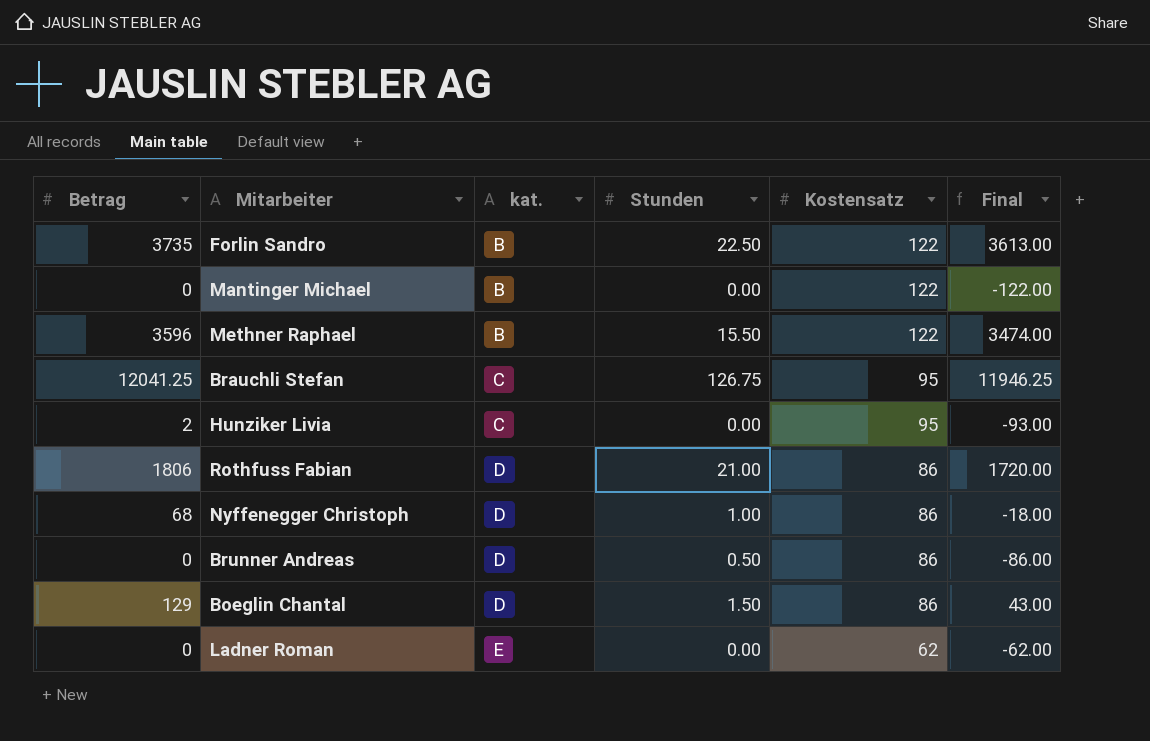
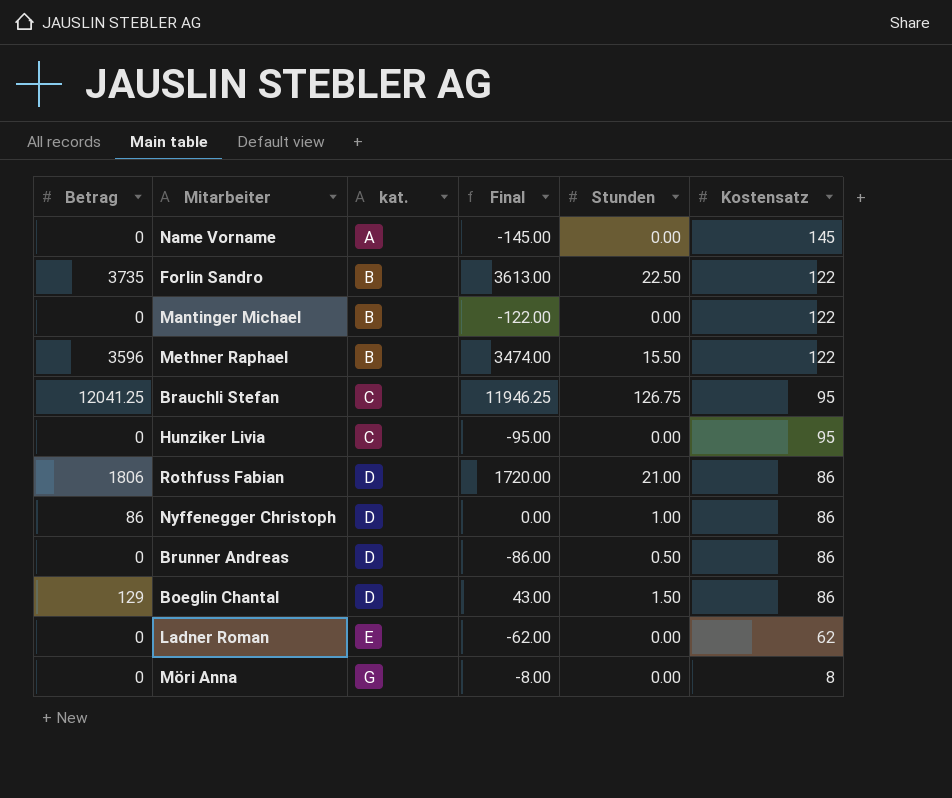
column Final | position: 6 -> 4
row Name Vorname: none -> 0 | A | -145.00 | 0.00 | 145
Hunziker Livia | Betrag: 2 -> 0
Hunziker Livia | Final: -93.00 -> -95.00
Nyffenegger Christoph | Betrag: 68 -> 86
Nyffenegger Christoph | Final: -18.00 -> 0.00
row Möri Anna: none -> 0 | G | -8.00 | 0.00 | 8

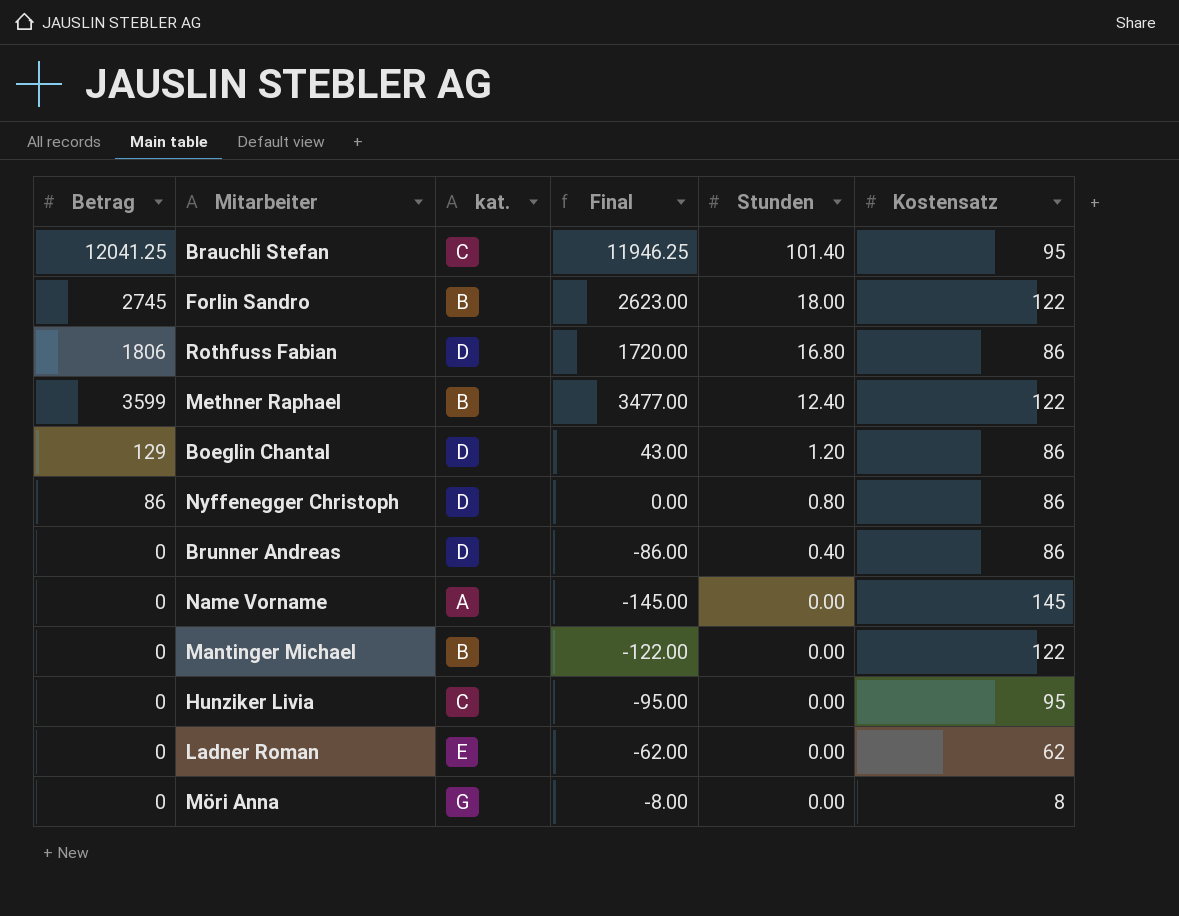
row order: kat. ascending -> Stunden descending
Brauchli Stefan | Stunden: 126.75 -> 101.40
Forlin Sandro | Betrag: 3735 -> 2745
Forlin Sandro | Final: 3613.00 -> 2623.00
Forlin Sandro | Stunden: 22.50 -> 18.00
Rothfuss Fabian | Stunden: 21.00 -> 16.80
Methner Raphael | Betrag: 3596 -> 3599
Methner Raphael | Final: 3474.00 -> 3477.00
Methner Raphael | Stunden: 15.50 -> 12.40
Boeglin Chantal | Stunden: 1.50 -> 1.20
Nyffenegger Christoph | Stunden: 1.00 -> 0.80
Brunner Andreas | Stunden: 0.50 -> 0.40

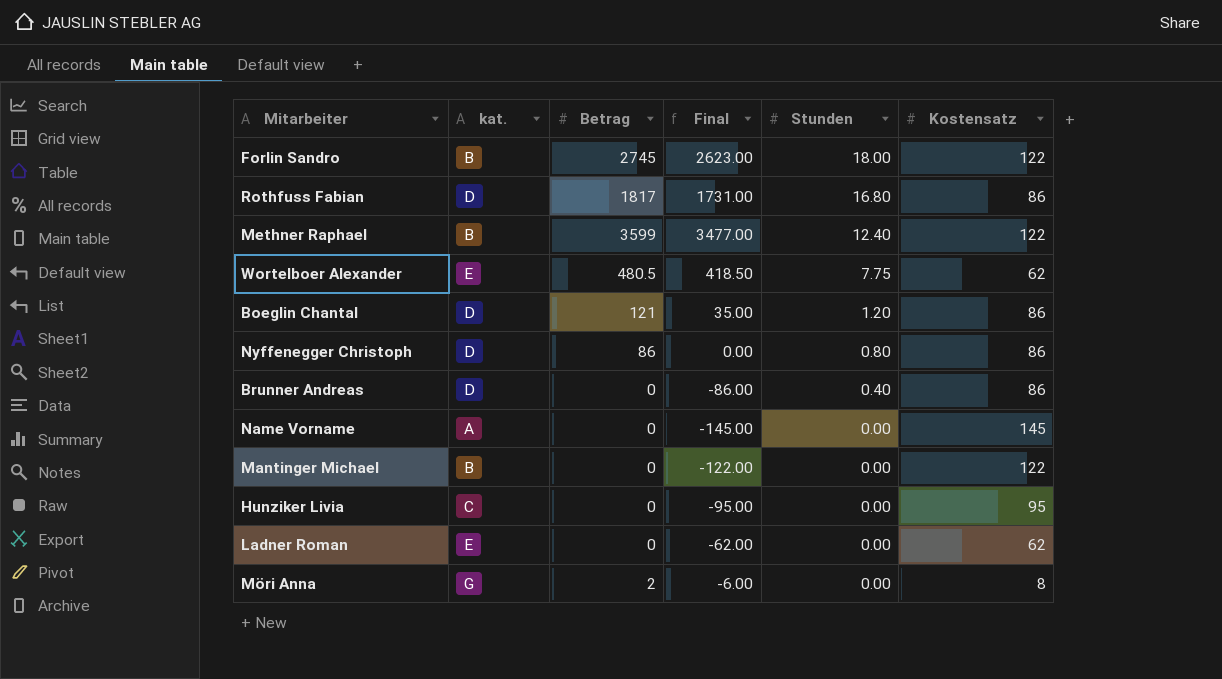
column Betrag | position: 1 -> 3
row Brauchli Stefan: 12041.25 | C | 11946.25 | 101.40 | 95 -> none
Rothfuss Fabian | Betrag: 1806 -> 1817
Rothfuss Fabian | Final: 1720.00 -> 1731.00
row Wortelboer Alexander: none -> E | 480.5 | 418.50 | 7.75 | 62
Boeglin Chantal | Betrag: 129 -> 121
Boeglin Chantal | Final: 43.00 -> 35.00
Möri Anna | Betrag: 0 -> 2
Möri Anna | Final: -8.00 -> -6.00

